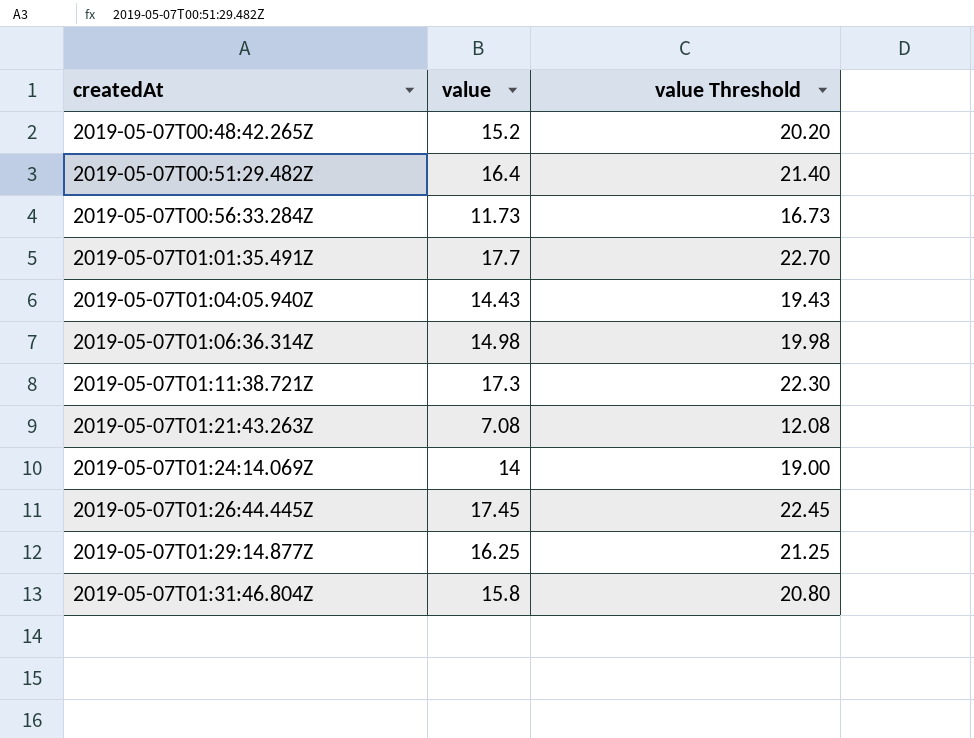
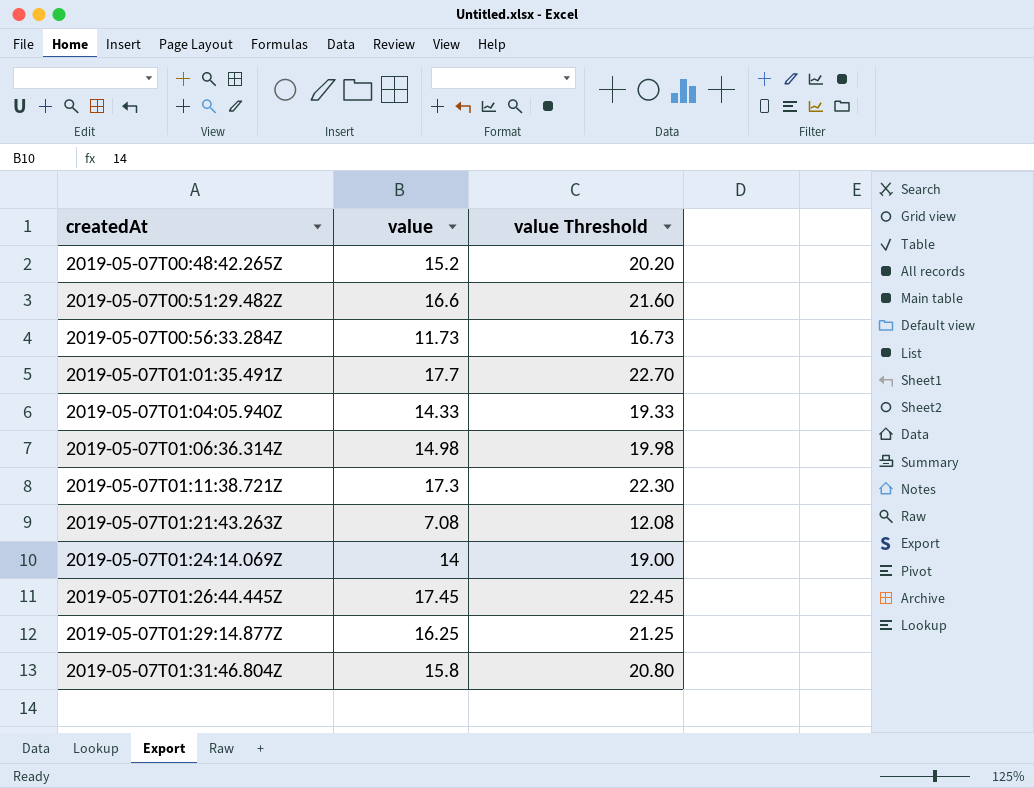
2019-05-07T00:51:29.482Z | value: 16.4 -> 16.6
2019-05-07T00:51:29.482Z | value Threshold: 21.40 -> 21.60
2019-05-07T01:04:05.940Z | value: 14.43 -> 14.33
2019-05-07T01:04:05.940Z | value Threshold: 19.43 -> 19.33

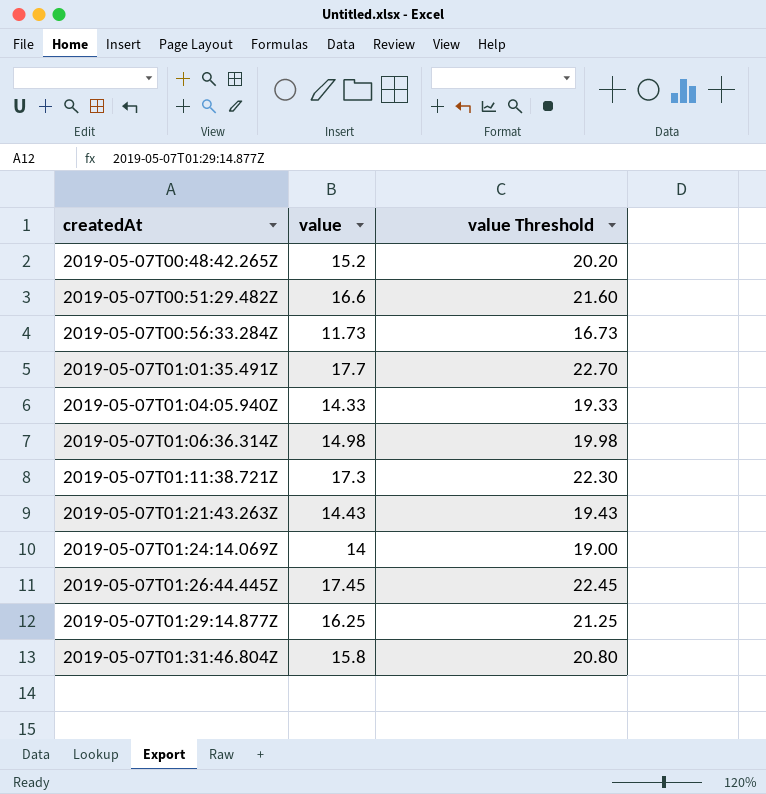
2019-05-07T01:21:43.263Z | value: 7.08 -> 14.43
2019-05-07T01:21:43.263Z | value Threshold: 12.08 -> 19.43

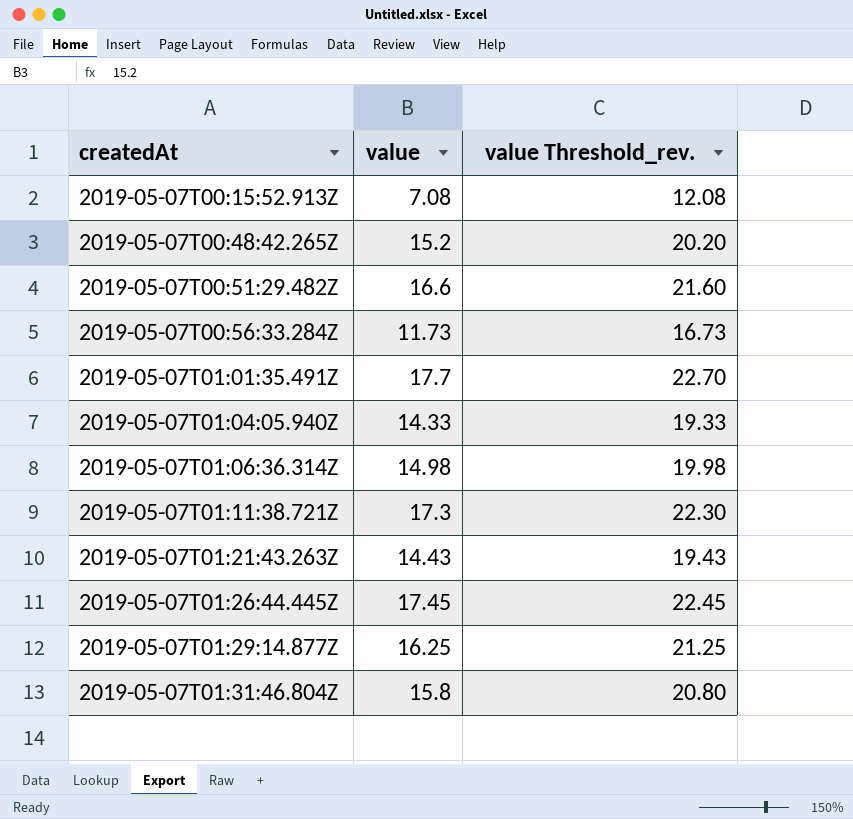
column name: value Threshold -> value Threshold_rev.
row 2019-05-07T01:24:14.069Z: 14 | 19.00 -> none
row 2019-05-07T00:15:52.913Z: none -> 7.08 | 12.08

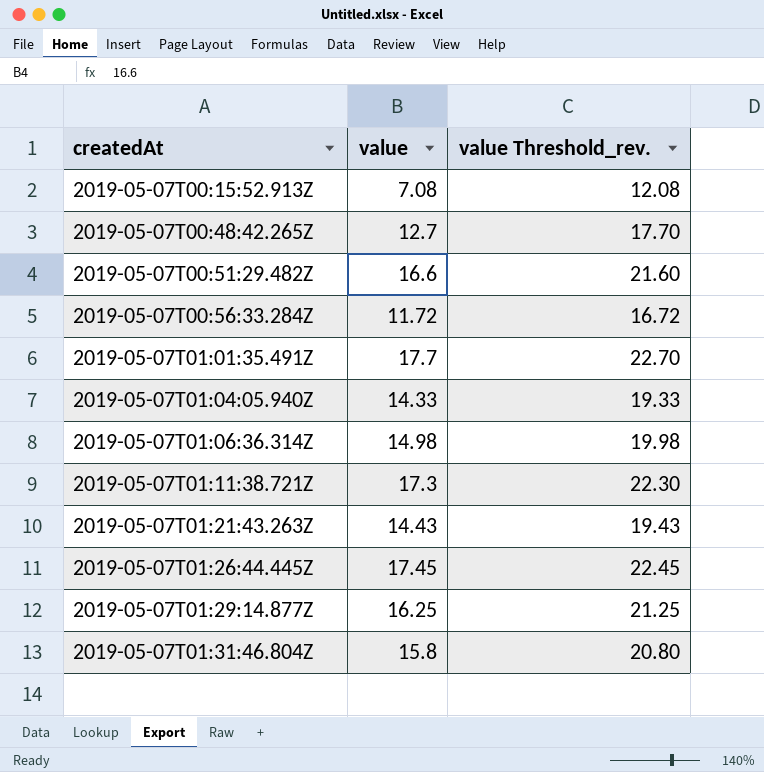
2019-05-07T00:48:42.265Z | value: 15.2 -> 12.7
2019-05-07T00:48:42.265Z | value Threshold_rev.: 20.20 -> 17.70
2019-05-07T00:56:33.284Z | value: 11.73 -> 11.72
2019-05-07T00:56:33.284Z | value Threshold_rev.: 16.73 -> 16.72

